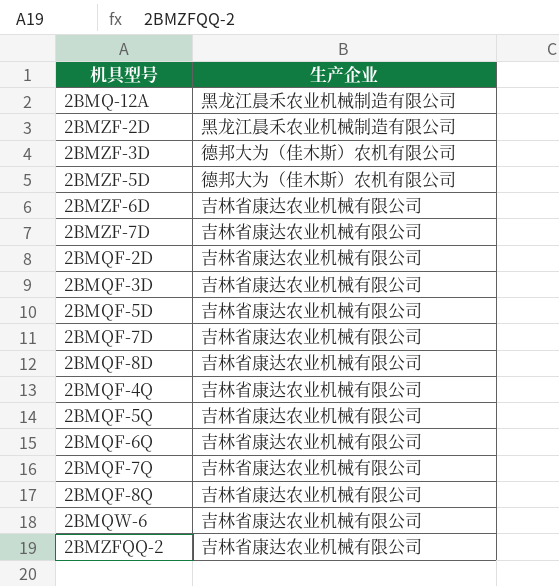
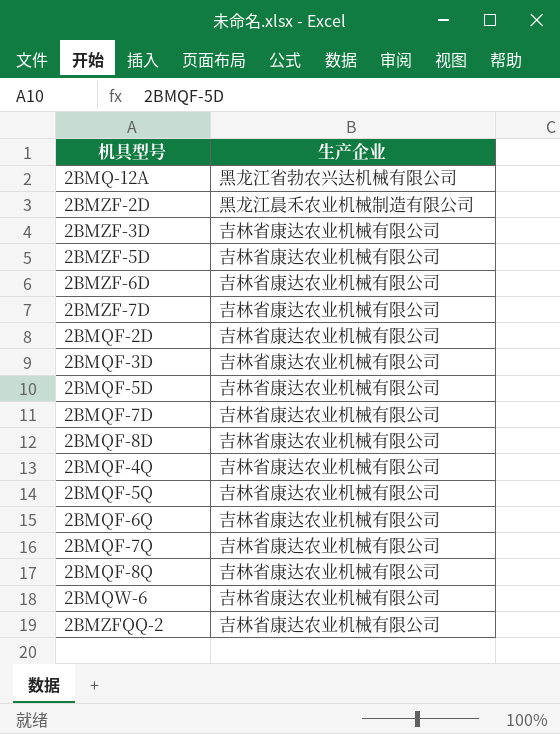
2BMQ-12A | 生产企业: 黑龙江晨禾农业机械制造有限公司 -> 黑龙江省勃农兴达机械有限公司
2BMZF-3D | 生产企业: 德邦大为（佳木斯）农机有限公司 -> 吉林省康达农业机械有限公司
2BMZF-5D | 生产企业: 德邦大为（佳木斯）农机有限公司 -> 吉林省康达农业机械有限公司

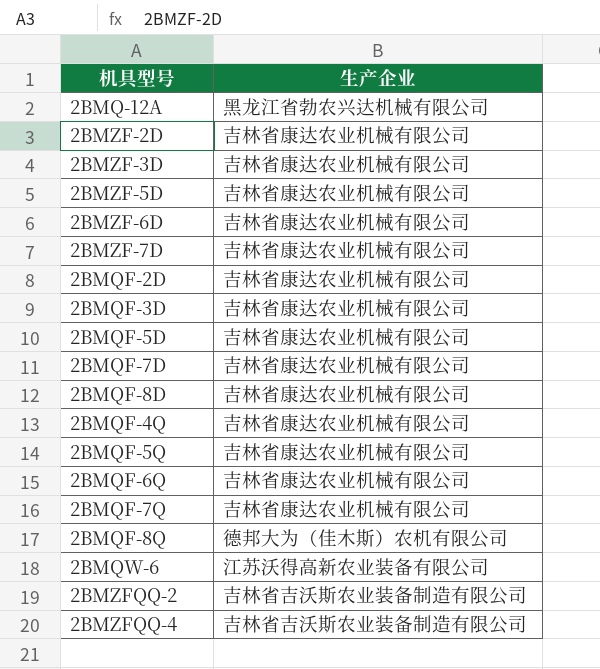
2BMZF-2D | 生产企业: 黑龙江晨禾农业机械制造有限公司 -> 吉林省康达农业机械有限公司
2BMQF-8Q | 生产企业: 吉林省康达农业机械有限公司 -> 德邦大为（佳木斯）农机有限公司
2BMQW-6 | 生产企业: 吉林省康达农业机械有限公司 -> 江苏沃得高新农业装备有限公司
2BMZFQQ-2 | 生产企业: 吉林省康达农业机械有限公司 -> 吉林省吉沃斯农业装备制造有限公司
row 2BMZFQQ-4: none -> 吉林省吉沃斯农业装备制造有限公司

